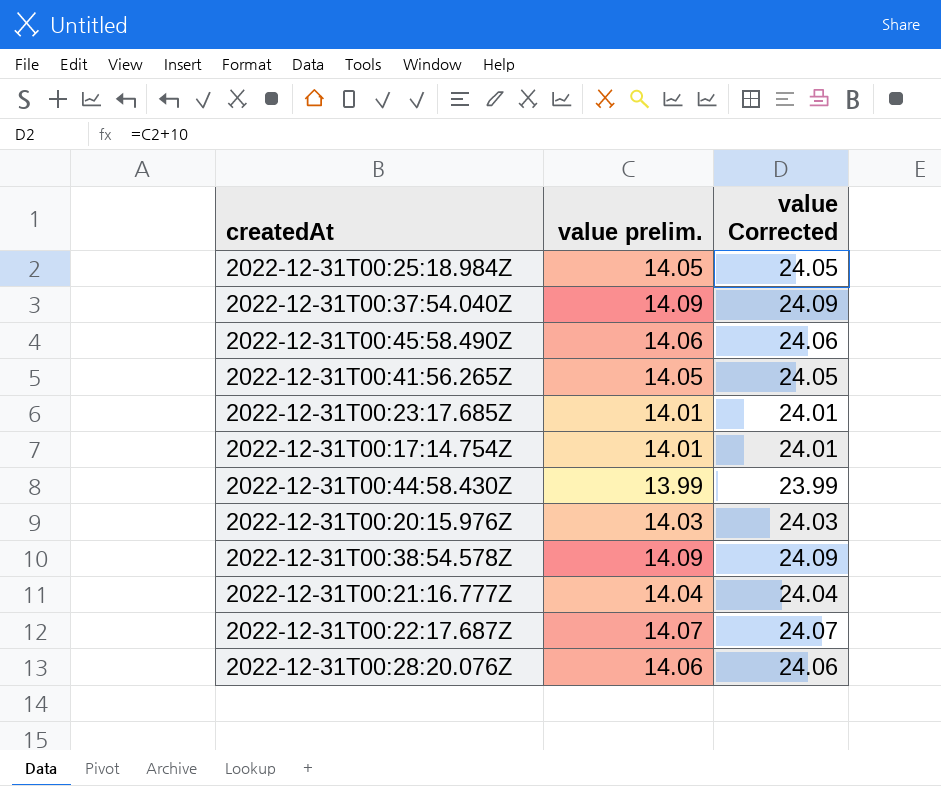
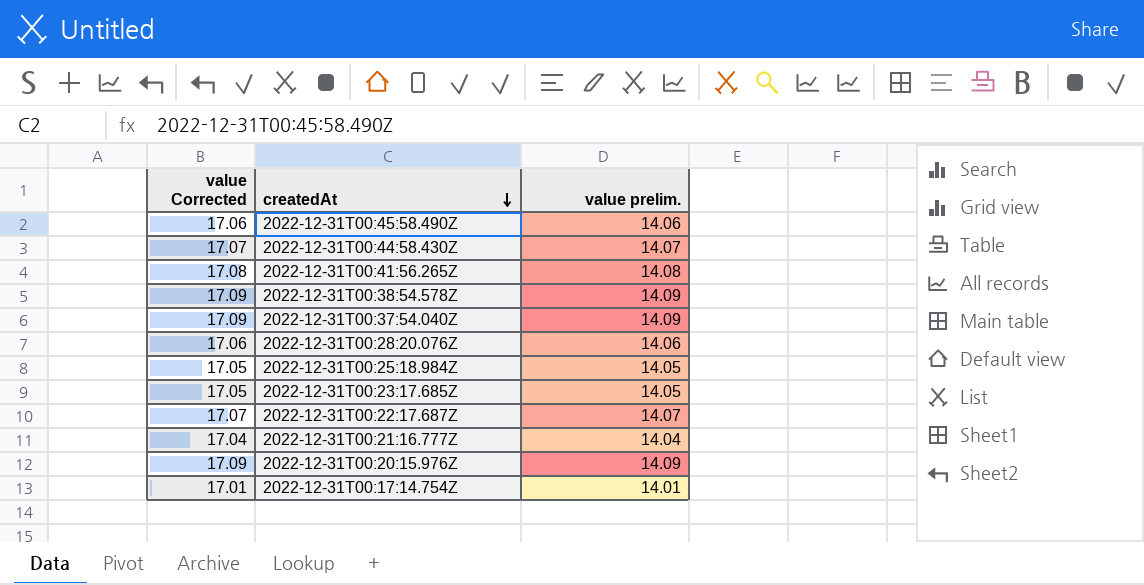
row order: none -> createdAt descending
column value Corrected | formula: [value prelim.] + 10 -> [value prelim.] + 3
column value Corrected | position: 3 -> 1
2022-12-31T00:44:58.430Z | value prelim.: 13.99 -> 14.07
2022-12-31T00:41:56.265Z | value prelim.: 14.05 -> 14.08
2022-12-31T00:23:17.685Z | value prelim.: 14.01 -> 14.05
2022-12-31T00:20:15.976Z | value prelim.: 14.03 -> 14.09

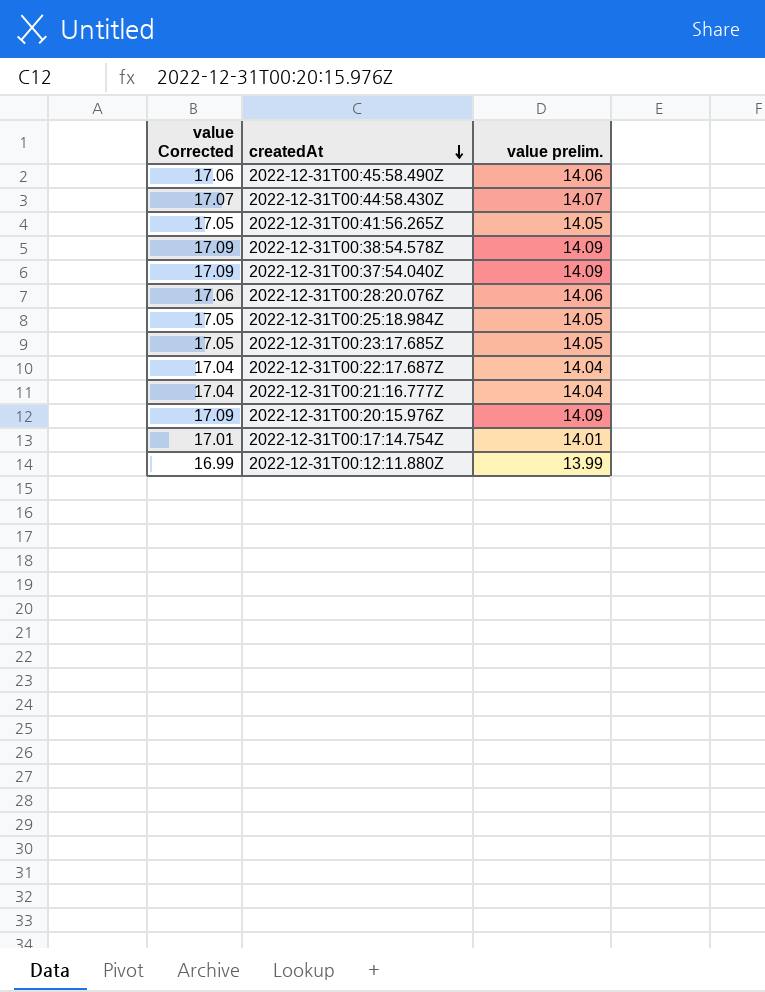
2022-12-31T00:41:56.265Z | value Corrected: 17.08 -> 17.05
2022-12-31T00:41:56.265Z | value prelim.: 14.08 -> 14.05
2022-12-31T00:22:17.687Z | value Corrected: 17.07 -> 17.04
2022-12-31T00:22:17.687Z | value prelim.: 14.07 -> 14.04
row 2022-12-31T00:12:11.880Z: none -> 16.99 | 13.99

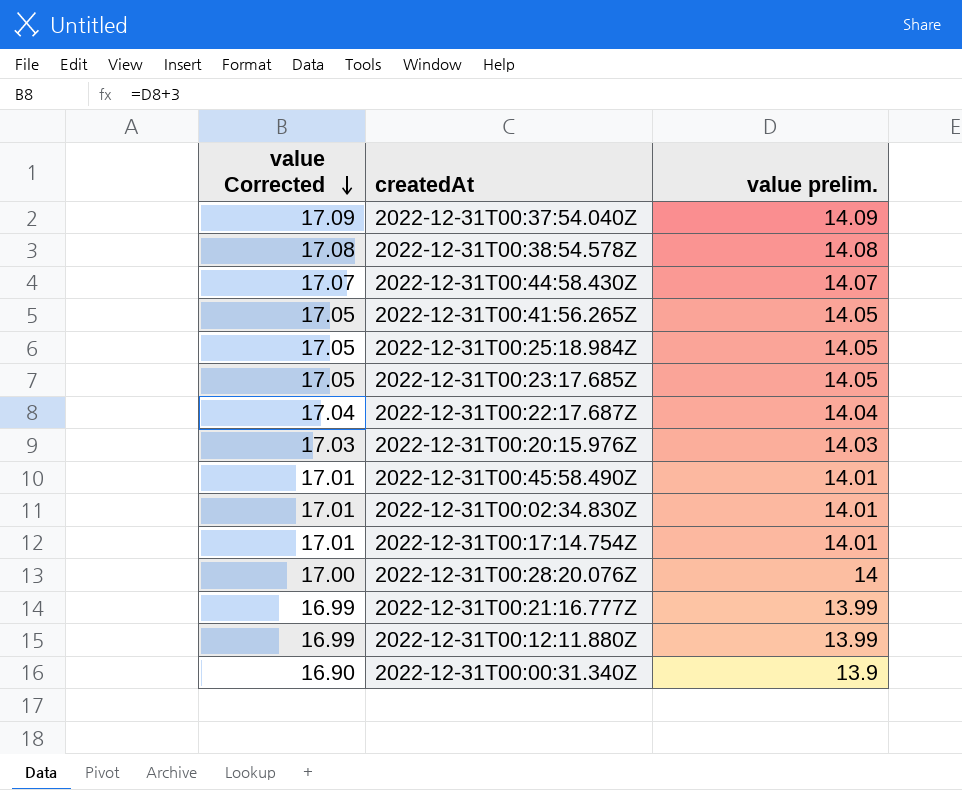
row order: createdAt descending -> value Corrected descending
2022-12-31T00:38:54.578Z | value Corrected: 17.09 -> 17.08
2022-12-31T00:38:54.578Z | value prelim.: 14.09 -> 14.08
2022-12-31T00:20:15.976Z | value Corrected: 17.09 -> 17.03
2022-12-31T00:20:15.976Z | value prelim.: 14.09 -> 14.03
2022-12-31T00:45:58.490Z | value Corrected: 17.06 -> 17.01
2022-12-31T00:45:58.490Z | value prelim.: 14.06 -> 14.01
row 2022-12-31T00:02:34.830Z: none -> 17.01 | 14.01
2022-12-31T00:28:20.076Z | value Corrected: 17.06 -> 17.00
2022-12-31T00:28:20.076Z | value prelim.: 14.06 -> 14
2022-12-31T00:21:16.777Z | value Corrected: 17.04 -> 16.99
2022-12-31T00:21:16.777Z | value prelim.: 14.04 -> 13.99
row 2022-12-31T00:00:31.340Z: none -> 16.90 | 13.9

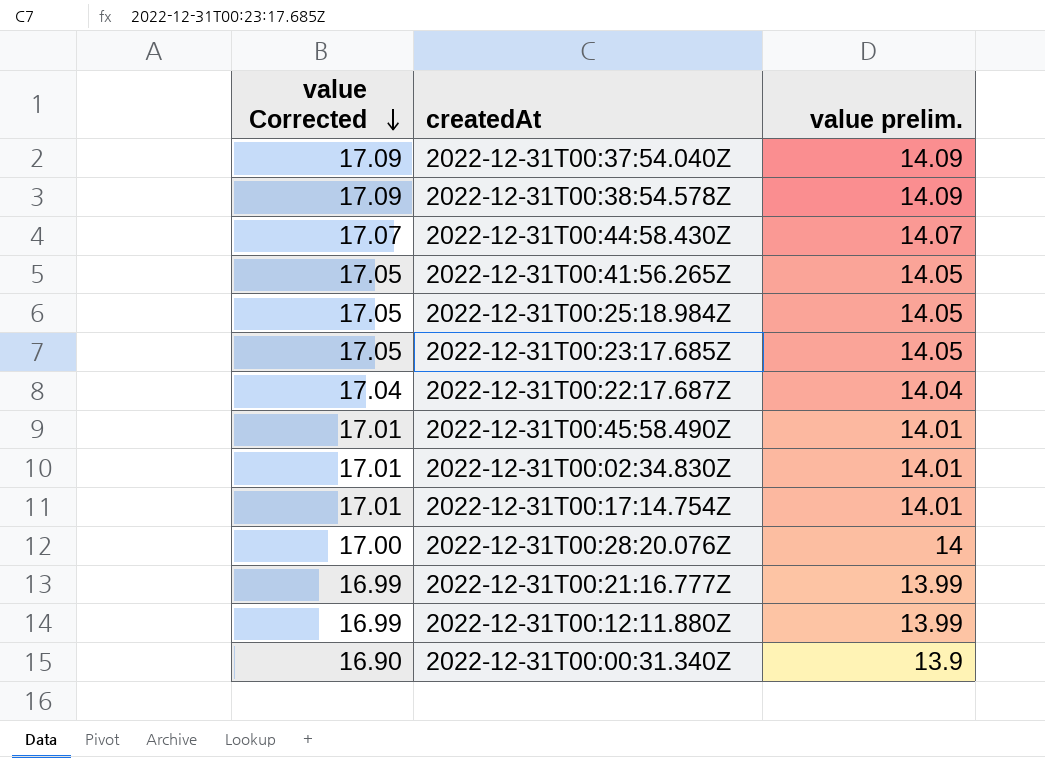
row 2022-12-31T00:20:15.976Z: 17.03 | 14.03 -> none
2022-12-31T00:38:54.578Z | value Corrected: 17.08 -> 17.09
2022-12-31T00:38:54.578Z | value prelim.: 14.08 -> 14.09

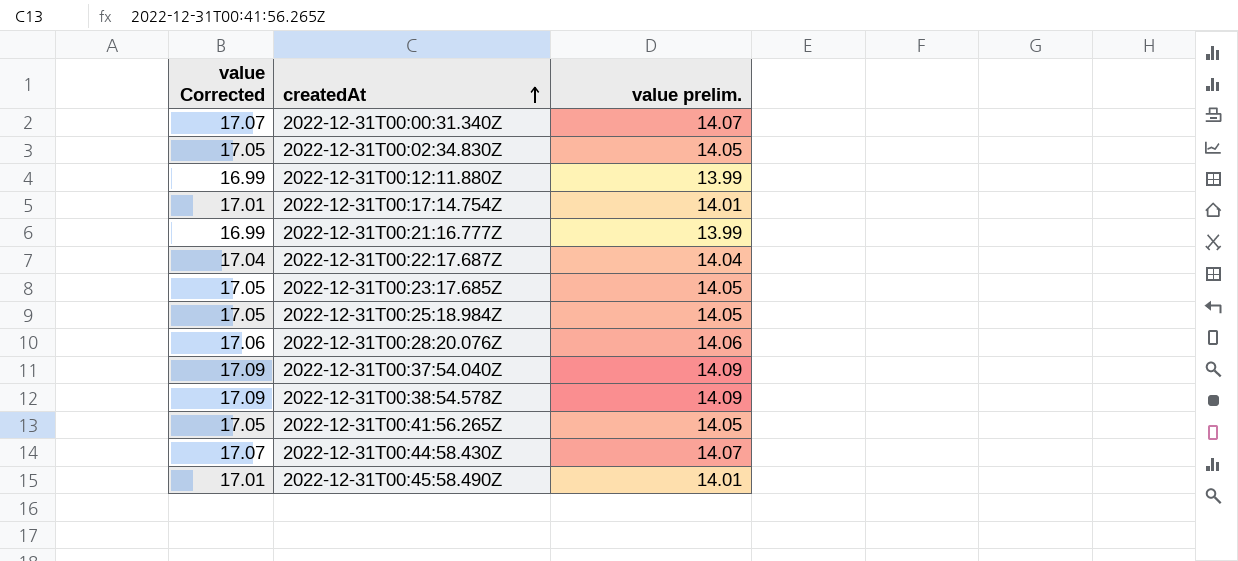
row order: value Corrected descending -> createdAt ascending
2022-12-31T00:00:31.340Z | value Corrected: 16.90 -> 17.07
2022-12-31T00:00:31.340Z | value prelim.: 13.9 -> 14.07
2022-12-31T00:02:34.830Z | value Corrected: 17.01 -> 17.05
2022-12-31T00:02:34.830Z | value prelim.: 14.01 -> 14.05
2022-12-31T00:28:20.076Z | value Corrected: 17.00 -> 17.06
2022-12-31T00:28:20.076Z | value prelim.: 14 -> 14.06

